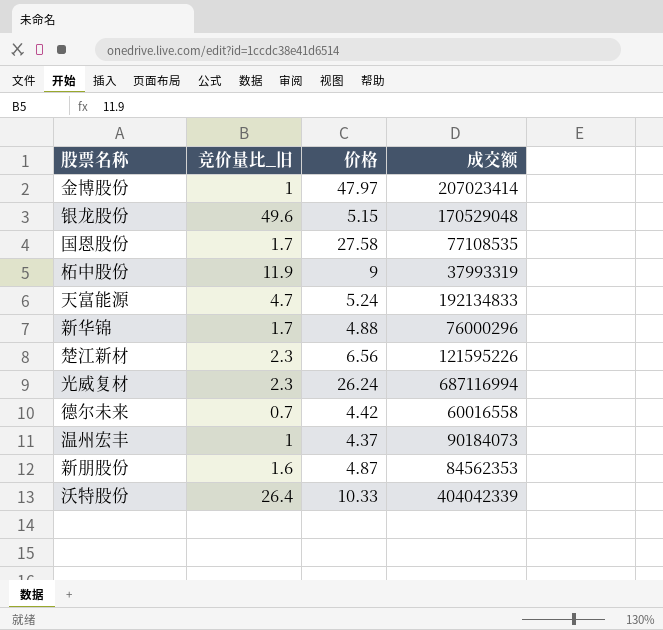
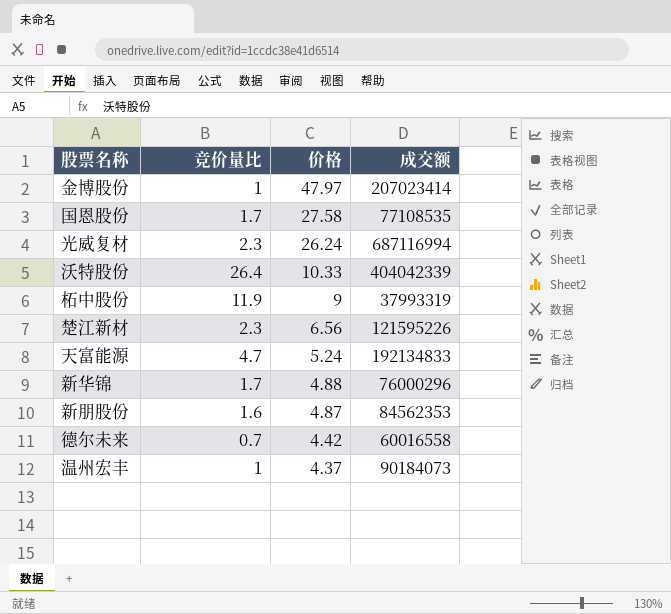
row order: none -> 价格 descending
column name: 竞价量比_旧 -> 竞价量比
row 银龙股份: 49.6 | 5.15 | 170529048 -> none

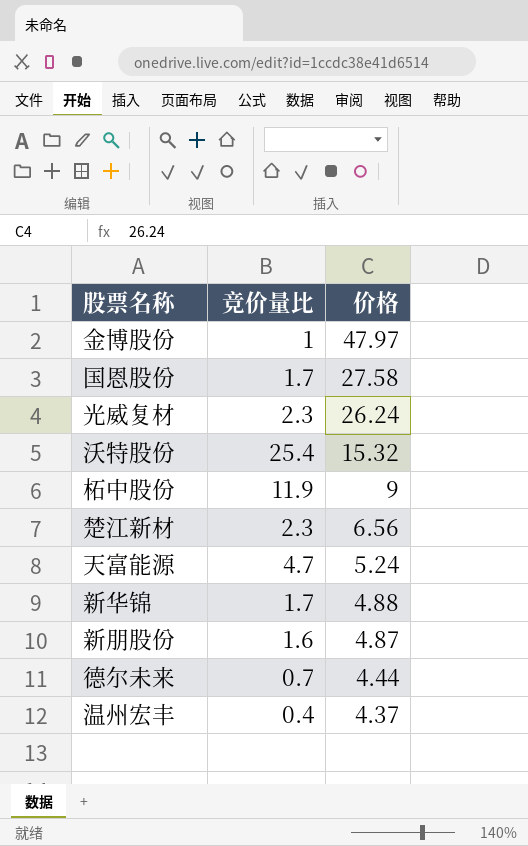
column 成交额 | position: 4 -> none
沃特股份 | 竞价量比: 26.4 -> 25.4
沃特股份 | 价格: 10.33 -> 15.32
德尔未来 | 价格: 4.42 -> 4.44
温州宏丰 | 竞价量比: 1 -> 0.4

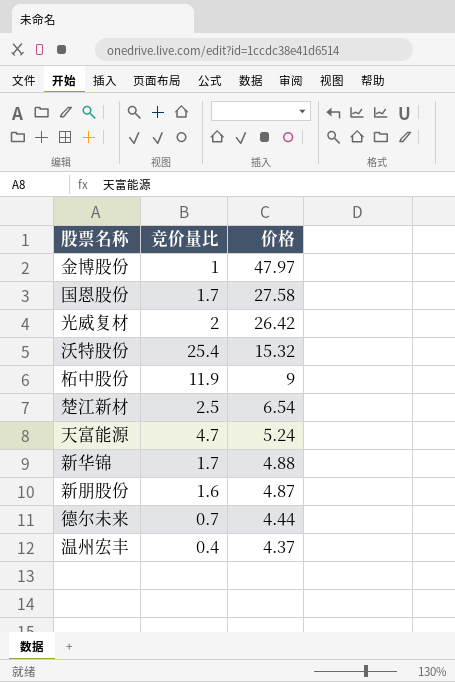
光威复材 | 竞价量比: 2.3 -> 2
光威复材 | 价格: 26.24 -> 26.42
楚江新材 | 竞价量比: 2.3 -> 2.5
楚江新材 | 价格: 6.56 -> 6.54

